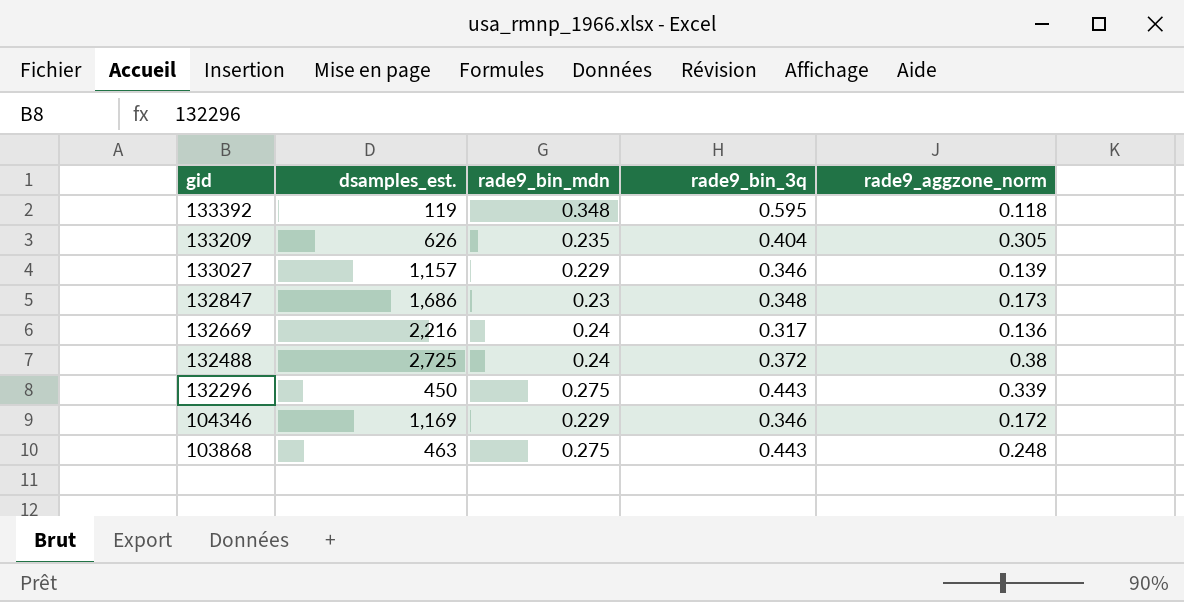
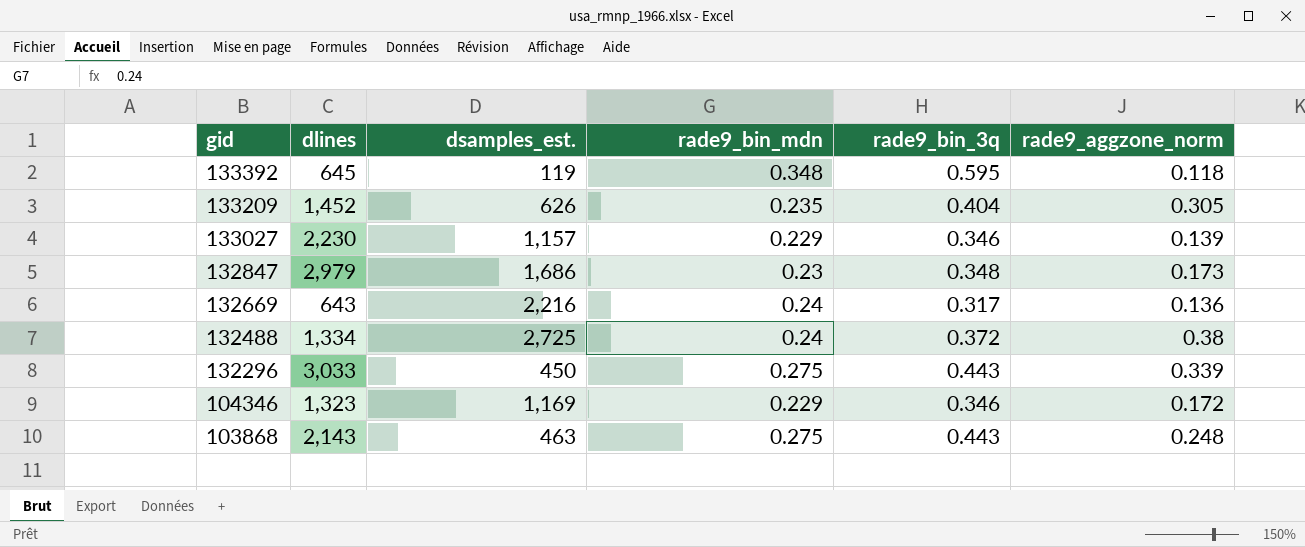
column dlines | position: none -> 2

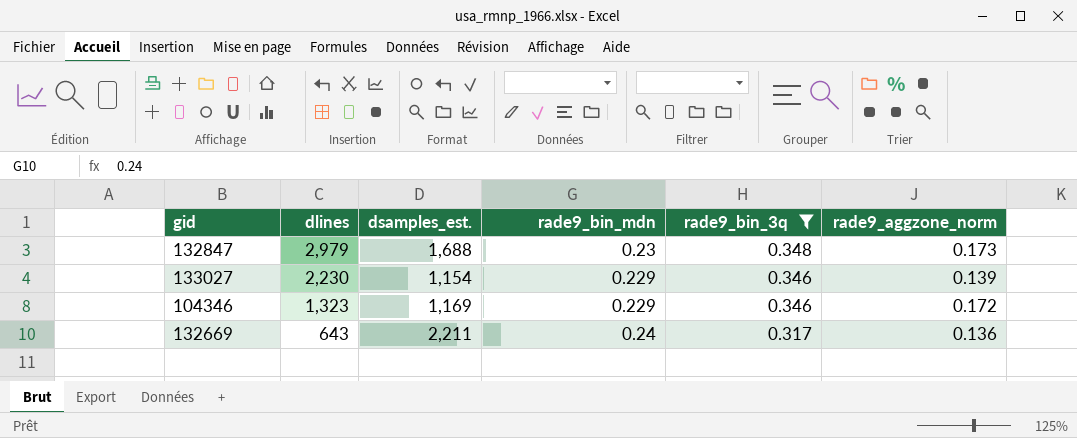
filter: none -> rade9_bin_3q <= 0.348
row order: gid descending -> dlines descending
132847 | dsamples_est.: 1,686 -> 1,688
133027 | dsamples_est.: 1,157 -> 1,154
132669 | dsamples_est.: 2,216 -> 2,211

